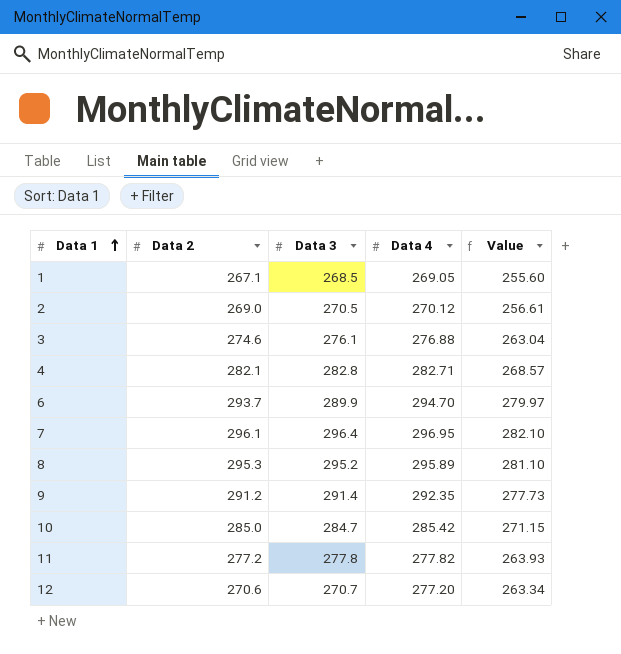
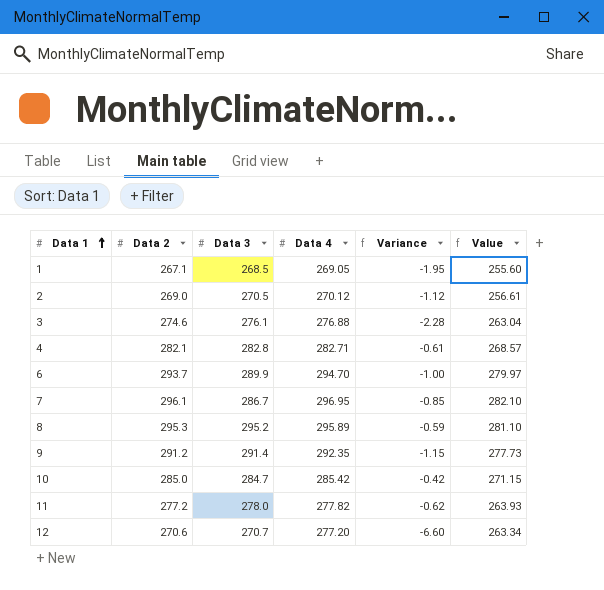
column Variance | formula: none -> [Data 2] - [Data 4]
7 | Data 3: 296.4 -> 286.7
11 | Data 3: 277.8 -> 278.0

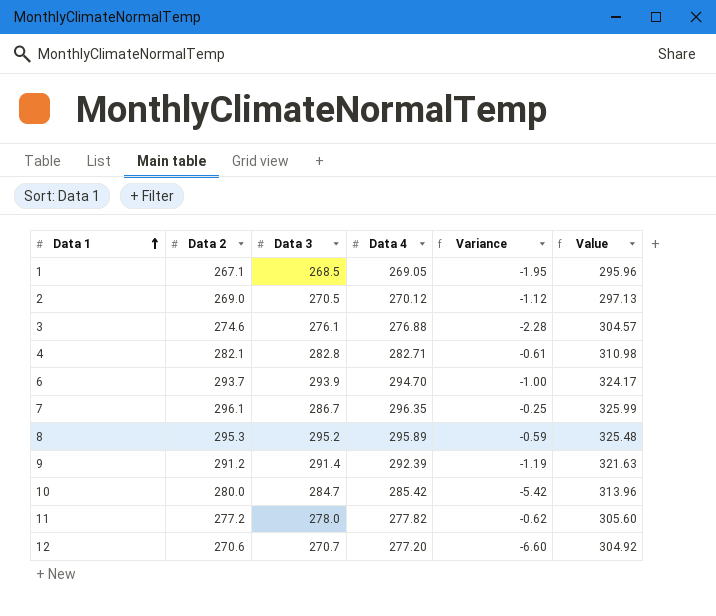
column Value | formula: [Data 4] * 0.95 -> [Data 4] * 1.1
6 | Data 3: 289.9 -> 293.9
7 | Data 4: 296.95 -> 296.35
7 | Variance: -0.85 -> -0.25
9 | Data 4: 292.35 -> 292.39
9 | Variance: -1.15 -> -1.19
10 | Data 2: 285.0 -> 280.0
10 | Variance: -0.42 -> -5.42

